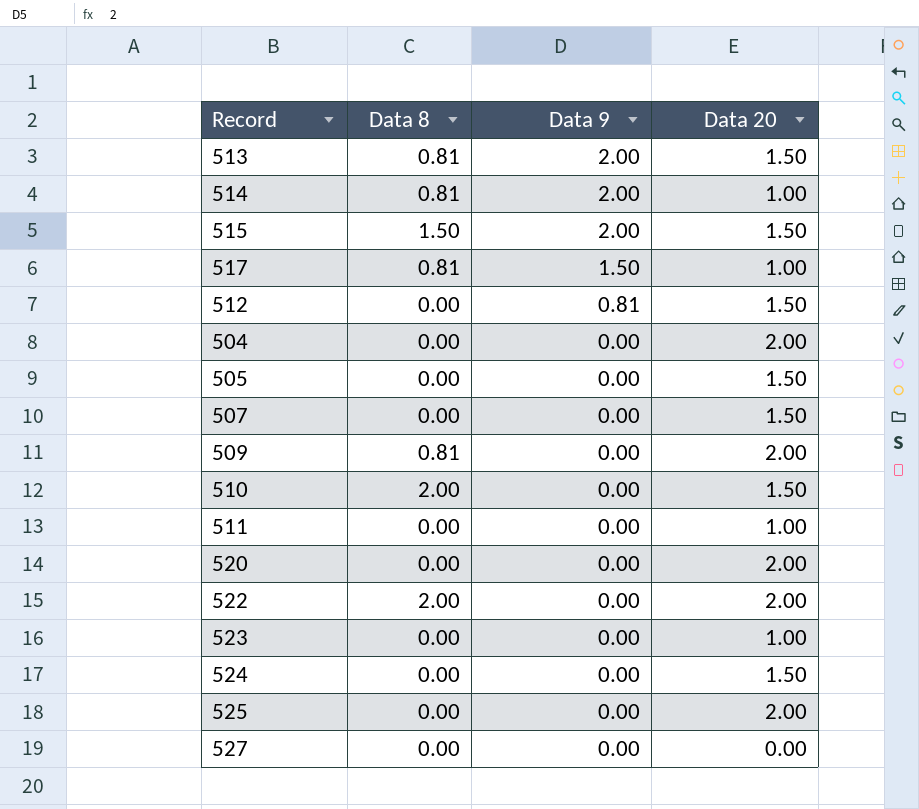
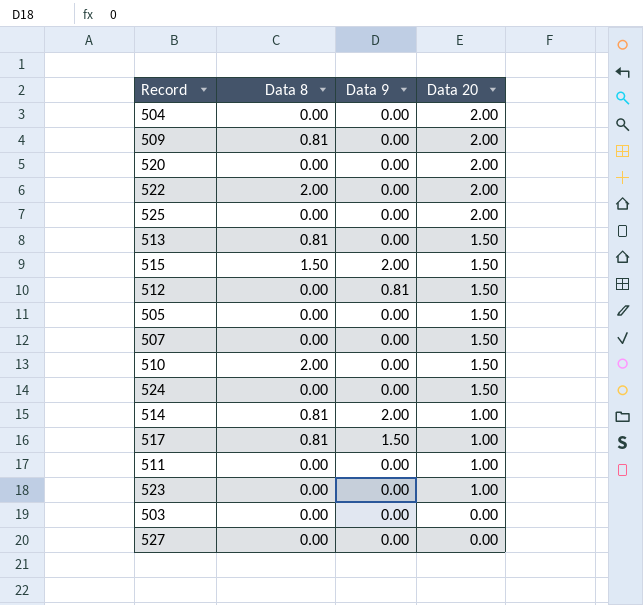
row order: Data 9 descending -> Data 20 descending
513 | Data 9: 2.00 -> 0.00
row 503: none -> 0.00 | 0.00 | 0.00

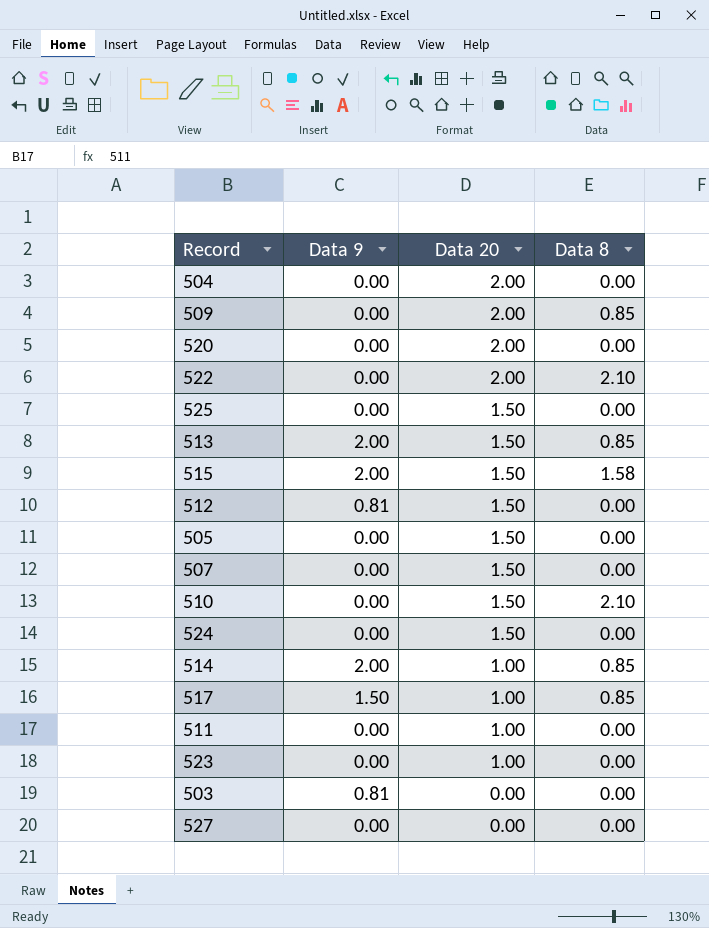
column Data 8 | position: 2 -> 4
509 | Data 8: 0.81 -> 0.85
522 | Data 8: 2.00 -> 2.10
525 | Data 20: 2.00 -> 1.50
513 | Data 9: 0.00 -> 2.00
513 | Data 8: 0.81 -> 0.85
515 | Data 8: 1.50 -> 1.58
510 | Data 8: 2.00 -> 2.10
514 | Data 8: 0.81 -> 0.85
517 | Data 8: 0.81 -> 0.85
503 | Data 9: 0.00 -> 0.81

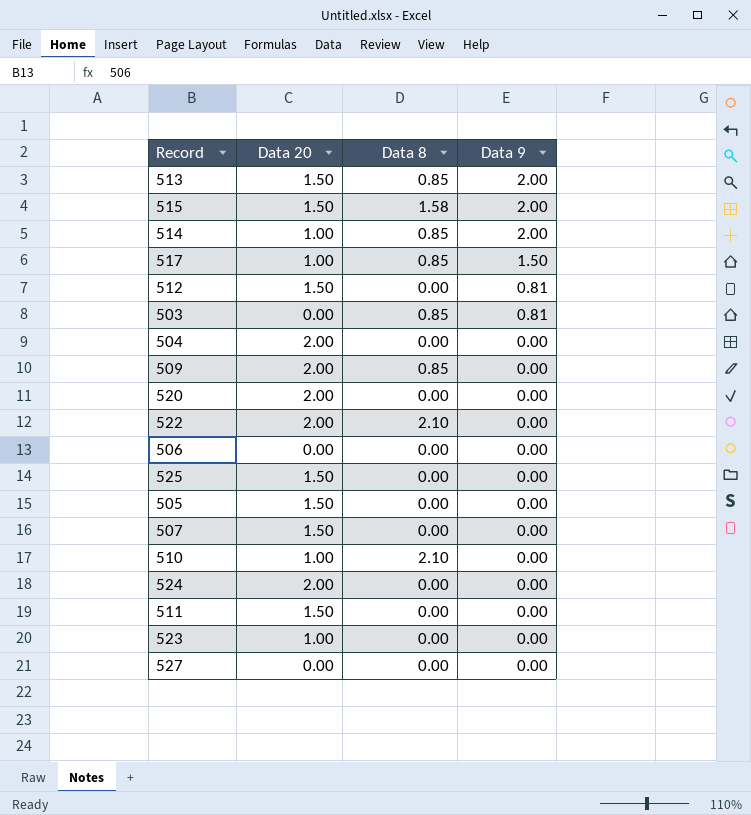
row order: Data 20 descending -> Data 9 descending
column Data 9 | position: 2 -> 4
503 | Data 8: 0.00 -> 0.85
row 506: none -> 0.00 | 0.00 | 0.00
510 | Data 20: 1.50 -> 1.00
524 | Data 20: 1.50 -> 2.00
511 | Data 20: 1.00 -> 1.50

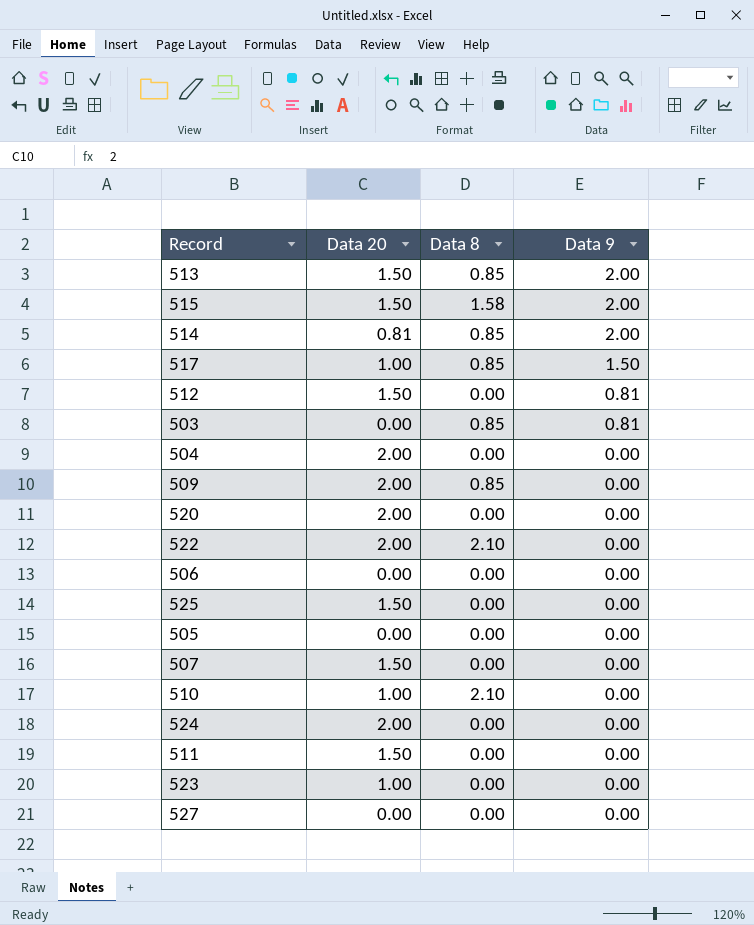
514 | Data 20: 1.00 -> 0.81
505 | Data 20: 1.50 -> 0.00

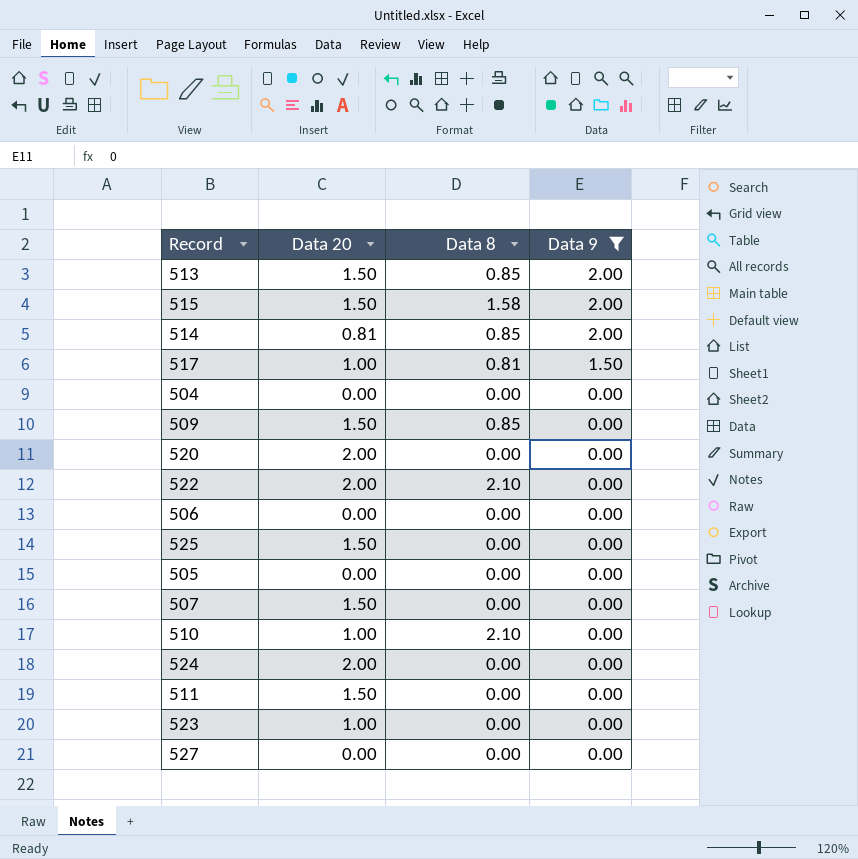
filter: none -> Data 9 != 0.81
517 | Data 8: 0.85 -> 0.81
504 | Data 20: 2.00 -> 0.00
509 | Data 20: 2.00 -> 1.50

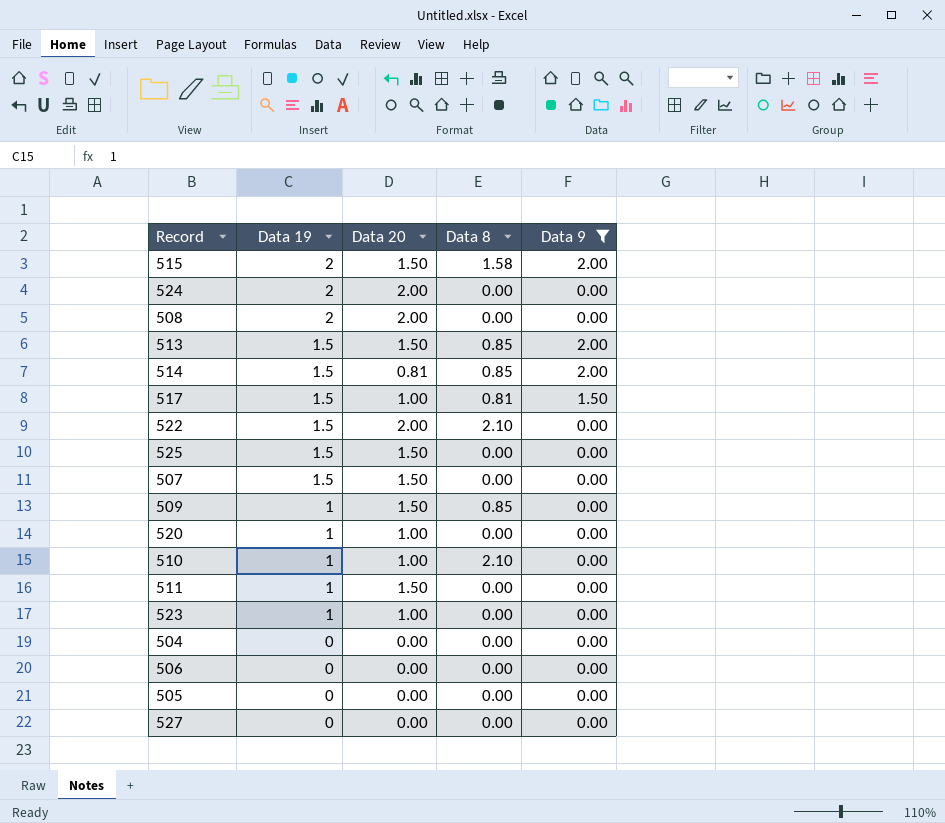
row order: Data 9 descending -> Data 19 descending
column Data 19 | position: none -> 2
row 508: none -> 2 | 2.00 | 0.00 | 0.00
520 | Data 20: 2.00 -> 1.00

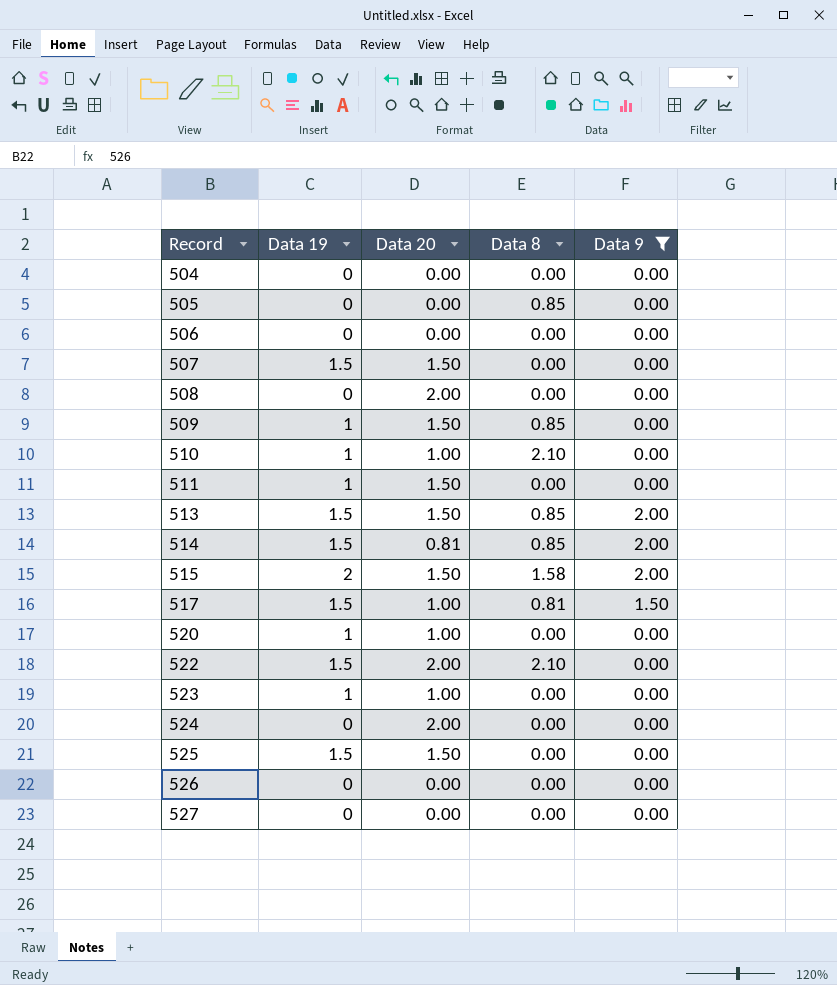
row order: Data 19 descending -> Record ascending
505 | Data 8: 0.00 -> 0.85
508 | Data 19: 2 -> 0
524 | Data 19: 2 -> 0
row 526: none -> 0 | 0.00 | 0.00 | 0.00

